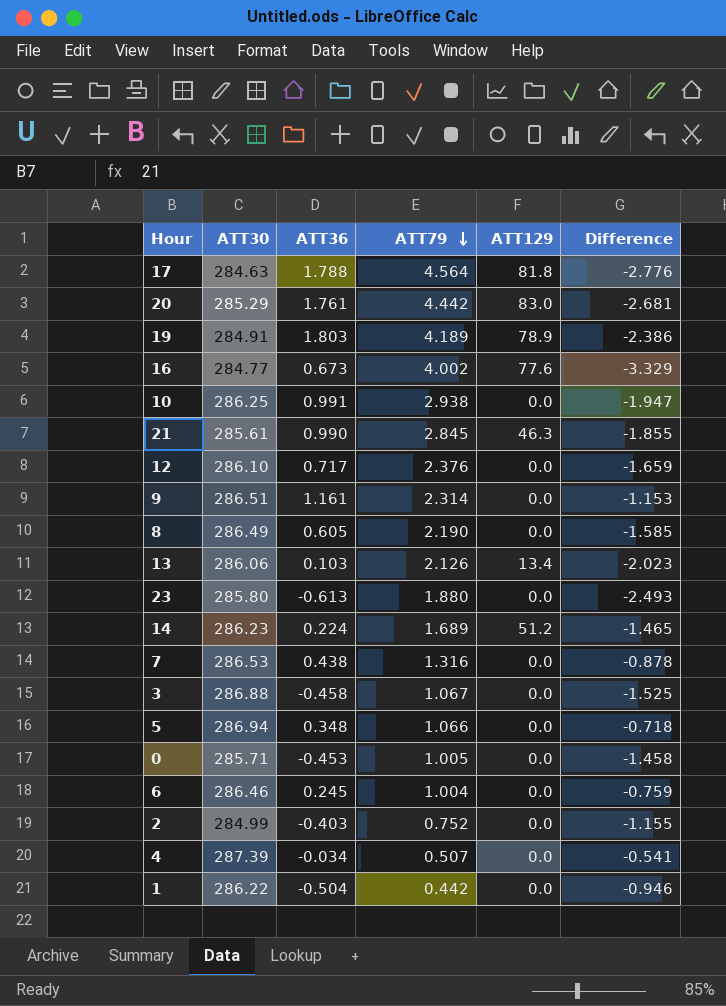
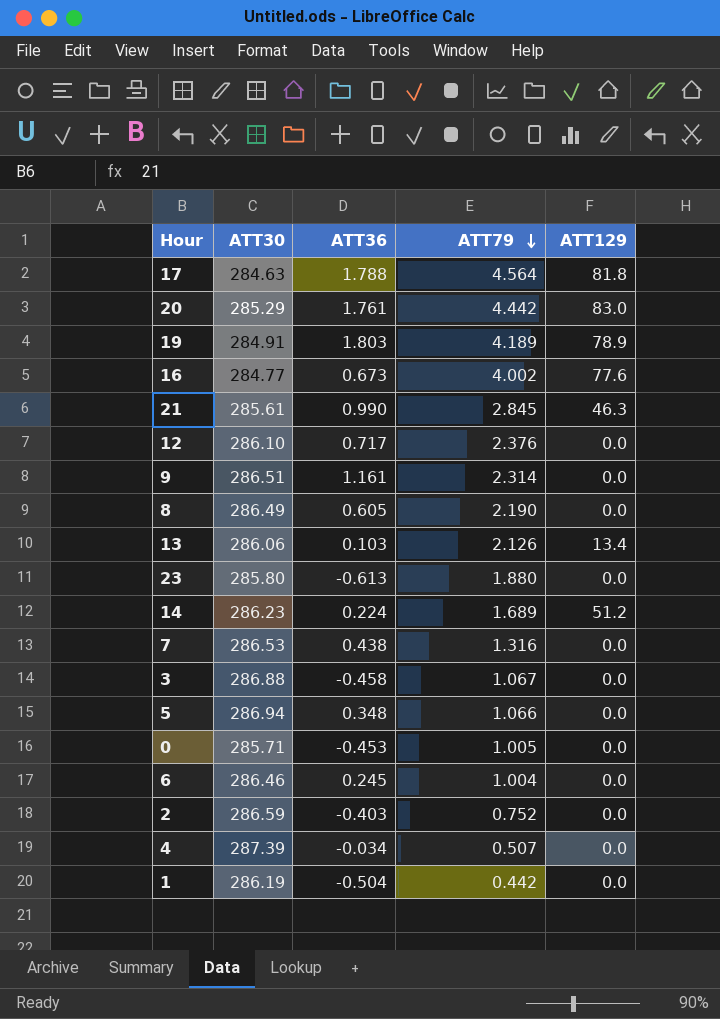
column Difference | formula: [ATT36] - [ATT79] -> none
row 10: 286.25 | 0.991 | 2.938 | 0.0 | -1.947 -> none
2 | ATT30: 284.99 -> 286.59
1 | ATT30: 286.22 -> 286.19

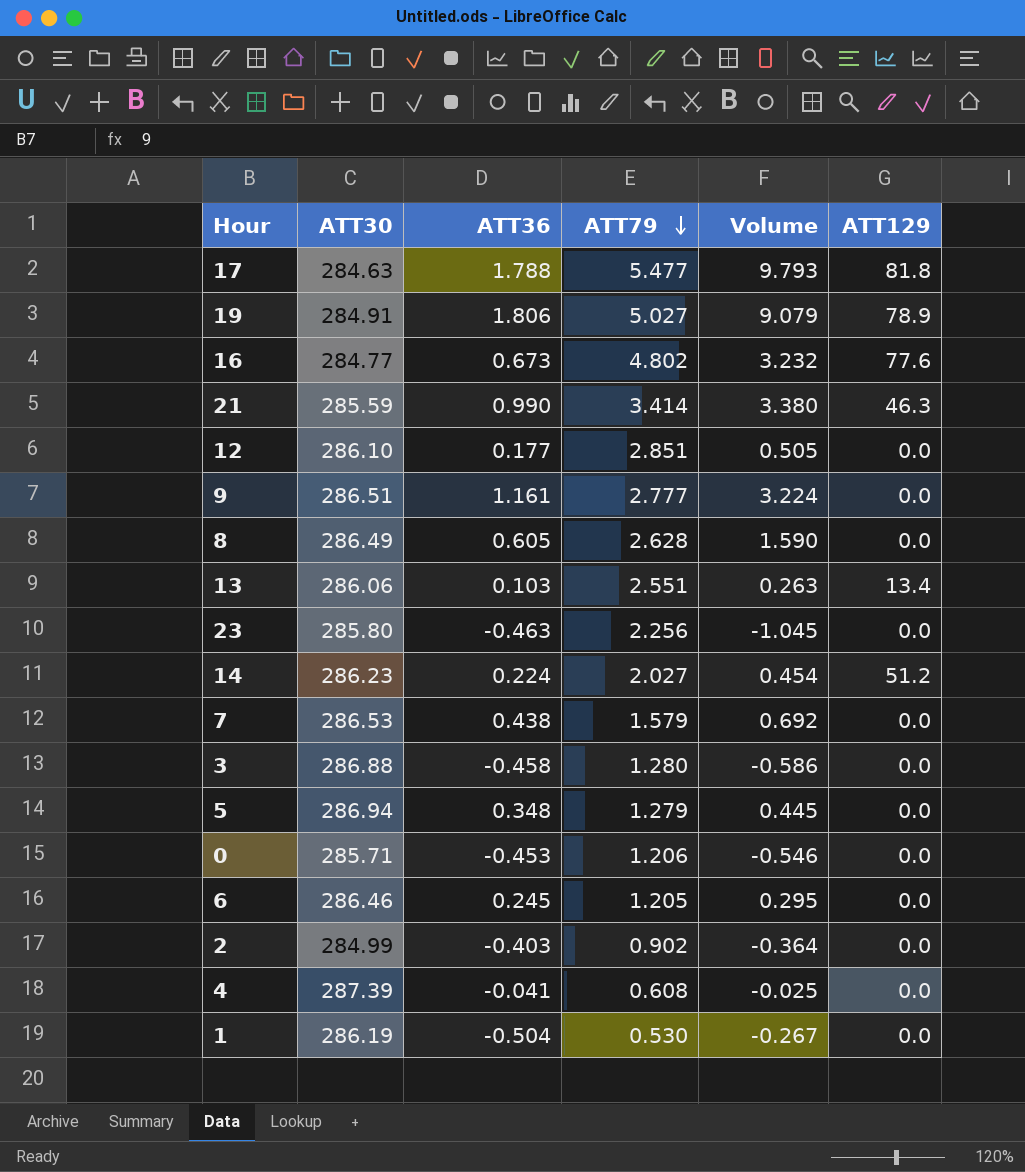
column Volume | formula: none -> [ATT36] * [ATT79]
row 20: 285.29 | 1.761 | 4.442 | 83.0 -> none
17 | ATT79: 4.564 -> 5.477
19 | ATT36: 1.803 -> 1.806
19 | ATT79: 4.189 -> 5.027
16 | ATT79: 4.002 -> 4.802
21 | ATT30: 285.61 -> 285.59
21 | ATT79: 2.845 -> 3.414
12 | ATT36: 0.717 -> 0.177
12 | ATT79: 2.376 -> 2.851
9 | ATT79: 2.314 -> 2.777
8 | ATT79: 2.190 -> 2.628
13 | ATT79: 2.126 -> 2.551
23 | ATT36: -0.613 -> -0.463
23 | ATT79: 1.880 -> 2.256
14 | ATT79: 1.689 -> 2.027
7 | ATT79: 1.316 -> 1.579
3 | ATT79: 1.067 -> 1.280
5 | ATT79: 1.066 -> 1.279
0 | ATT79: 1.005 -> 1.206
6 | ATT79: 1.004 -> 1.205
2 | ATT30: 286.59 -> 284.99
2 | ATT79: 0.752 -> 0.902
4 | ATT36: -0.034 -> -0.041
4 | ATT79: 0.507 -> 0.608
1 | ATT79: 0.442 -> 0.530

